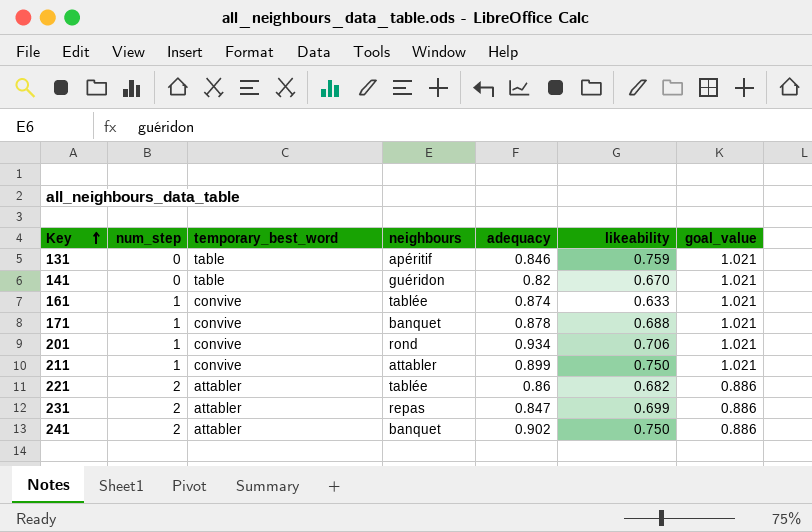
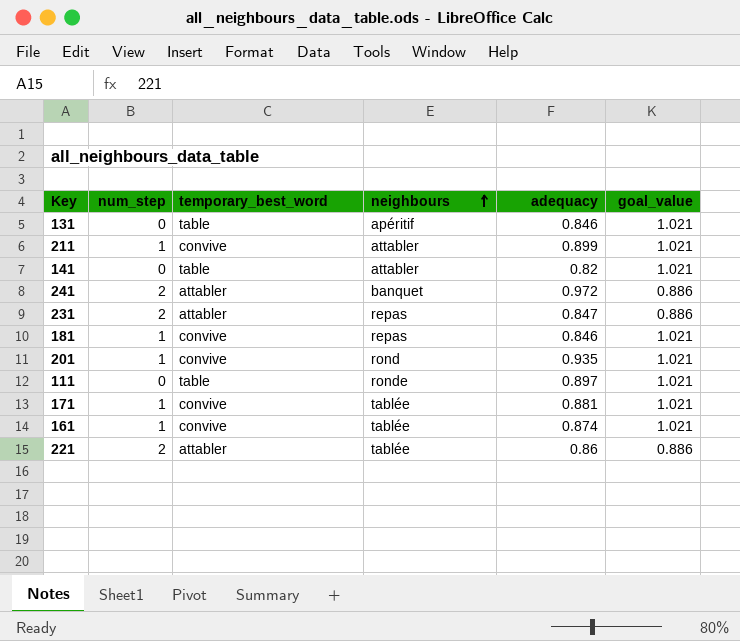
row order: Key ascending -> neighbours ascending
column likeability | position: 6 -> none
141 | neighbours: guéridon -> attabler
241 | adequacy: 0.902 -> 0.972
row 181: none -> 1 | convive | repas | 0.846 | 1.021
201 | adequacy: 0.934 -> 0.935
row 111: none -> 0 | table | ronde | 0.897 | 1.021
171 | neighbours: banquet -> tablée
171 | adequacy: 0.878 -> 0.881

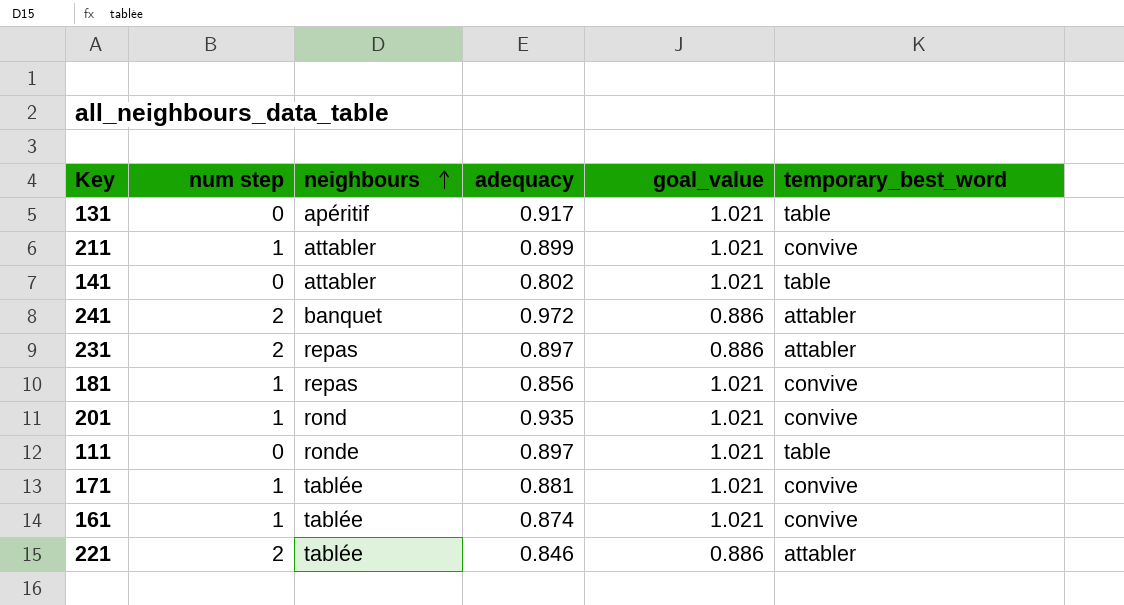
column name: num_step -> num step
column temporary_best_word | position: 3 -> 6
131 | adequacy: 0.846 -> 0.917
141 | adequacy: 0.82 -> 0.802
231 | adequacy: 0.847 -> 0.897
181 | adequacy: 0.846 -> 0.856
221 | adequacy: 0.86 -> 0.846

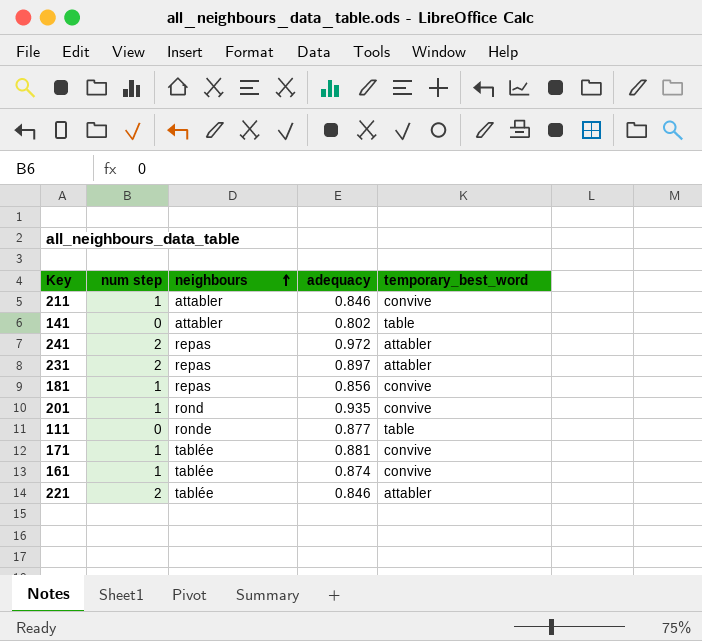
column goal_value | position: 5 -> none
row 131: 0 | apéritif | 0.917 | 1.021 | table -> none
211 | adequacy: 0.899 -> 0.846
241 | neighbours: banquet -> repas
111 | adequacy: 0.897 -> 0.877

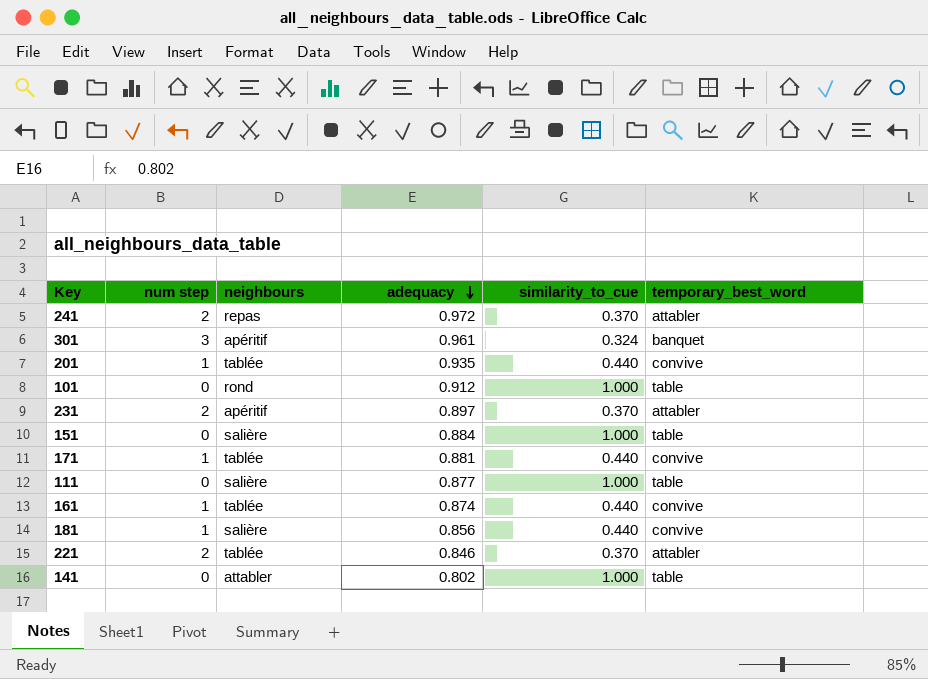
row order: neighbours ascending -> adequacy descending
column similarity_to_cue | position: none -> 5
row 211: 1 | attabler | 0.846 | convive -> none
row 301: none -> 3 | apéritif | 0.961 | 0.324 | banquet
201 | neighbours: rond -> tablée
row 101: none -> 0 | rond | 0.912 | 1.000 | table
231 | neighbours: repas -> apéritif
row 151: none -> 0 | salière | 0.884 | 1.000 | table
111 | neighbours: ronde -> salière
181 | neighbours: repas -> salière

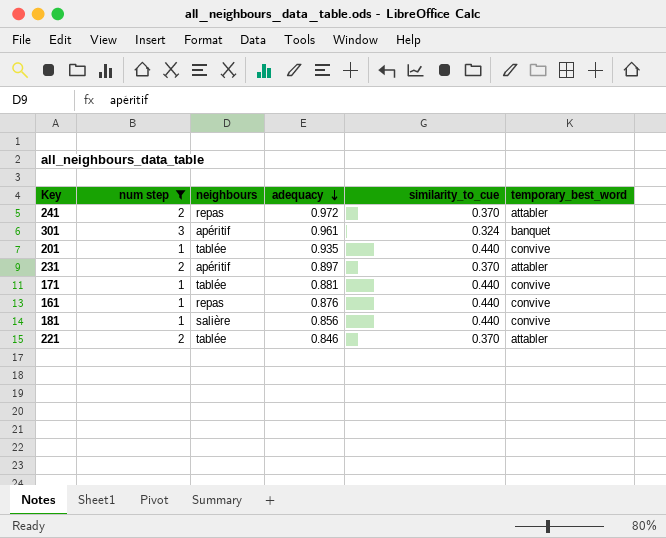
filter: none -> num step != 0
161 | neighbours: tablée -> repas
161 | adequacy: 0.874 -> 0.876

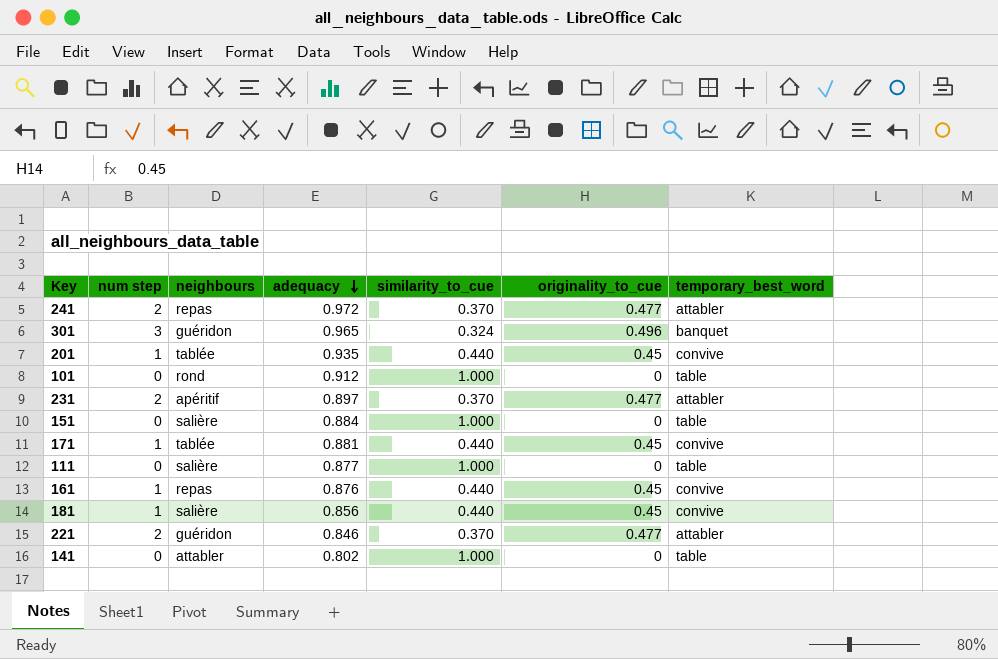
filter: num step != 0 -> none
column originality_to_cue | position: none -> 6
301 | neighbours: apéritif -> guéridon
301 | adequacy: 0.961 -> 0.965
221 | neighbours: tablée -> guéridon

